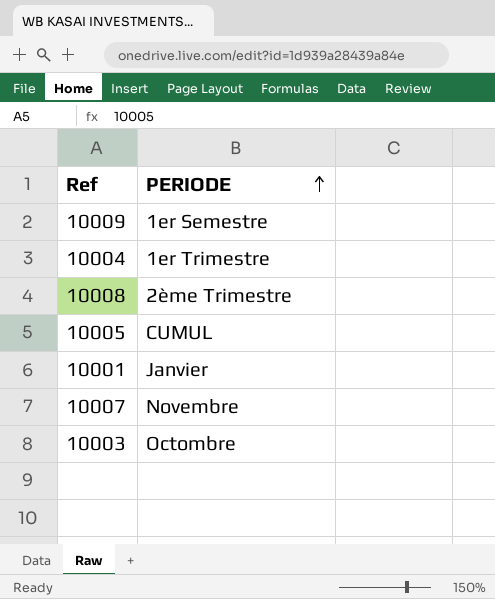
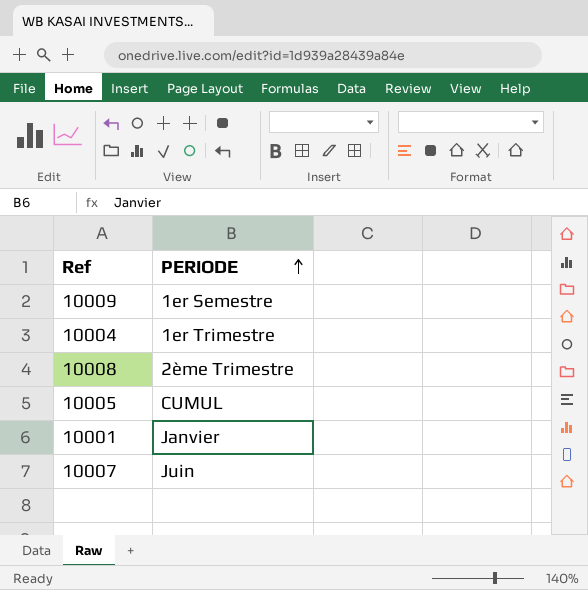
row 10003: Octombre -> none
10007 | PERIODE: Novembre -> Juin

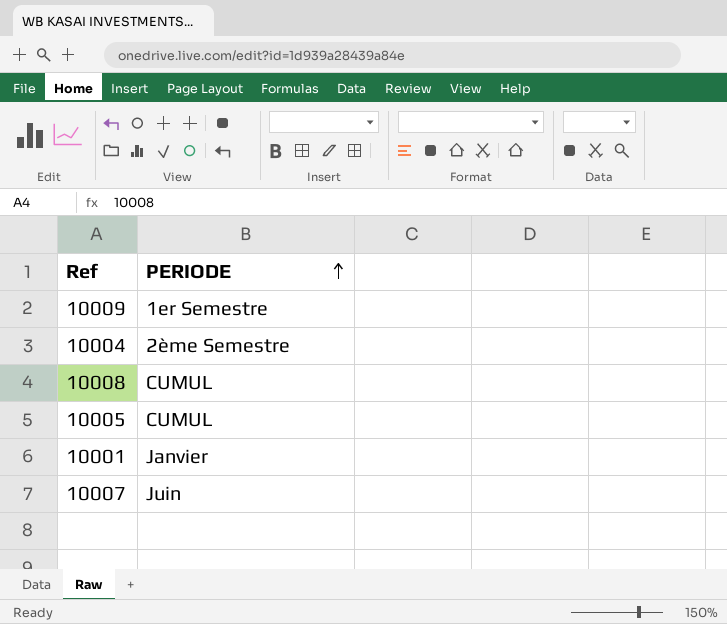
10004 | PERIODE: 1er Trimestre -> 2ème Semestre
10008 | PERIODE: 2ème Trimestre -> CUMUL

